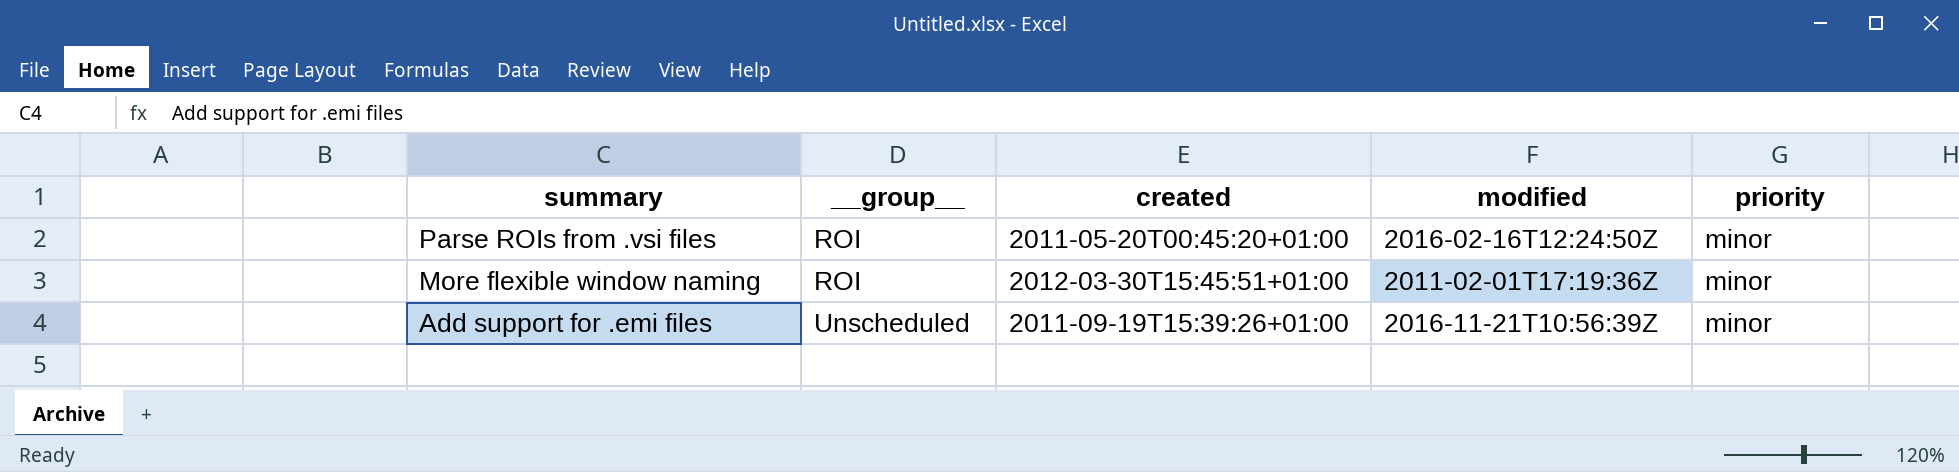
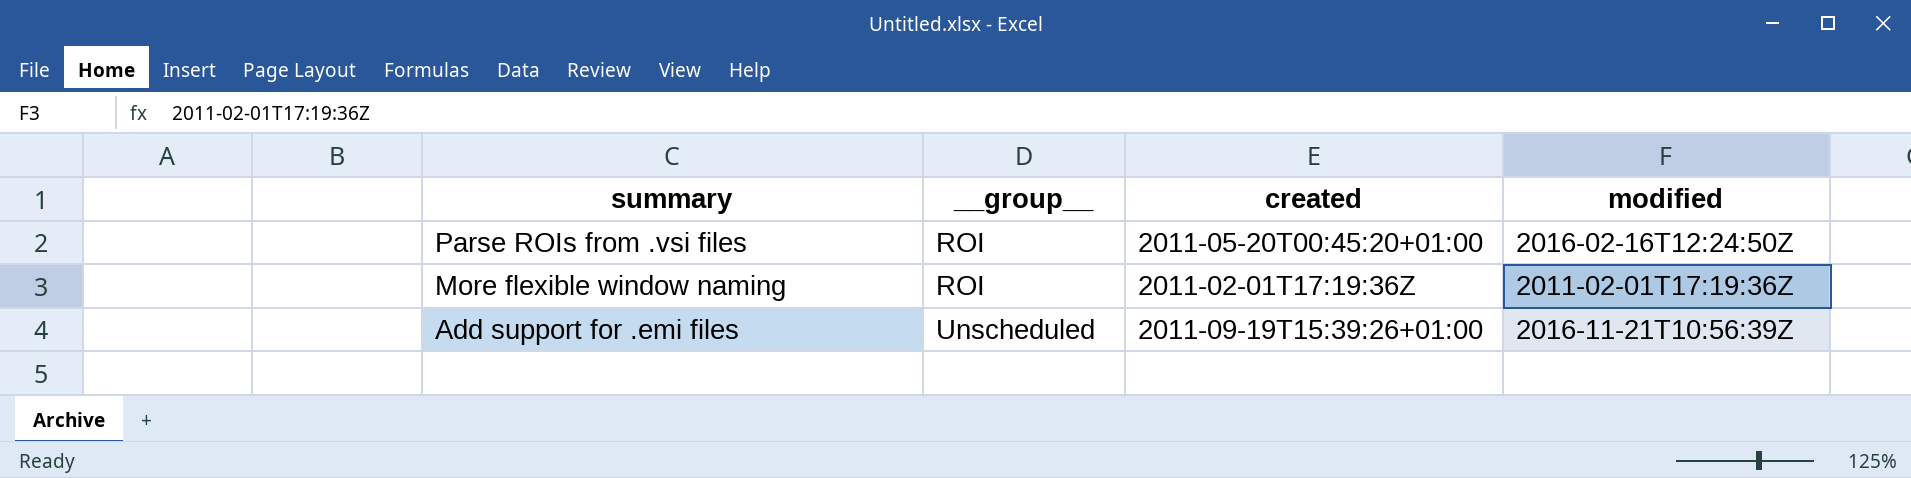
column priority | position: 5 -> none
More flexible window naming | created: 2012-03-30T15:45:51+01:00 -> 2011-02-01T17:19:36Z

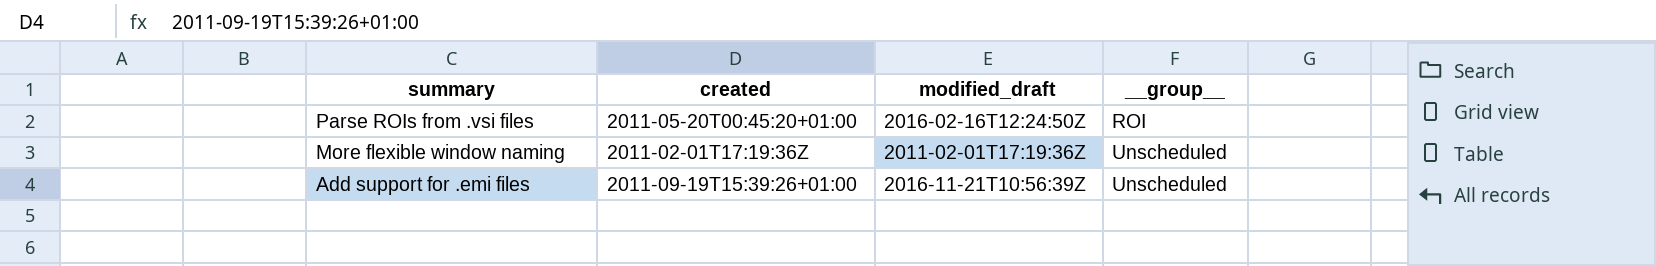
column name: modified -> modified_draft
column __group__ | position: 2 -> 4
More flexible window naming | __group__: ROI -> Unscheduled

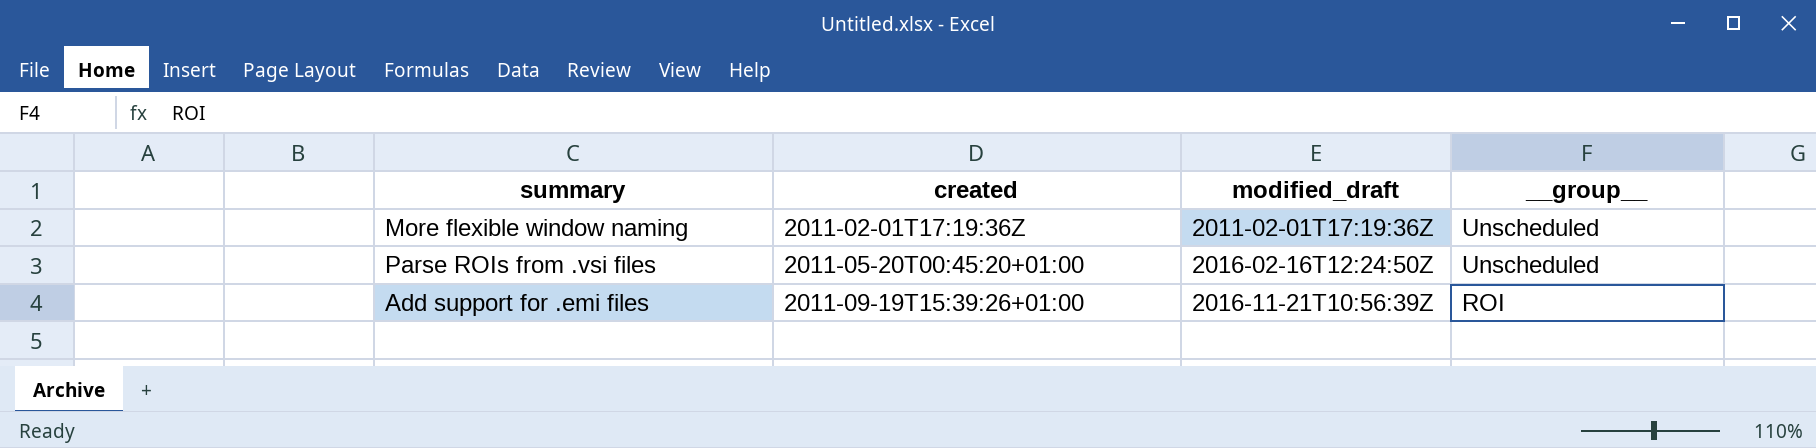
row order: summary descending -> created ascending
Parse ROIs from .vsi files | __group__: ROI -> Unscheduled
Add support for .emi files | __group__: Unscheduled -> ROI

